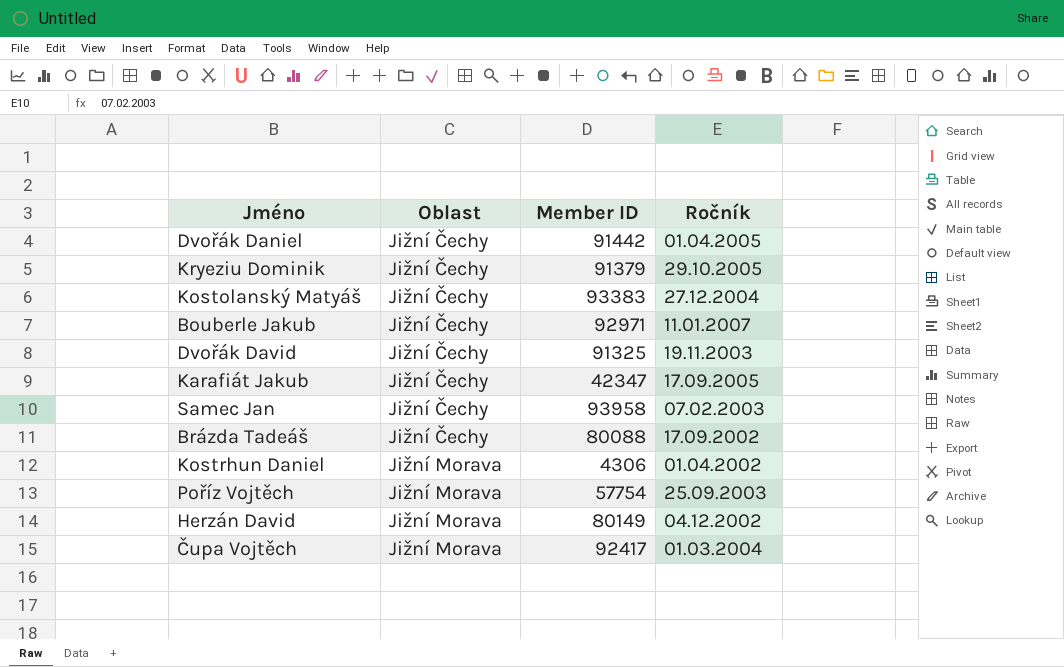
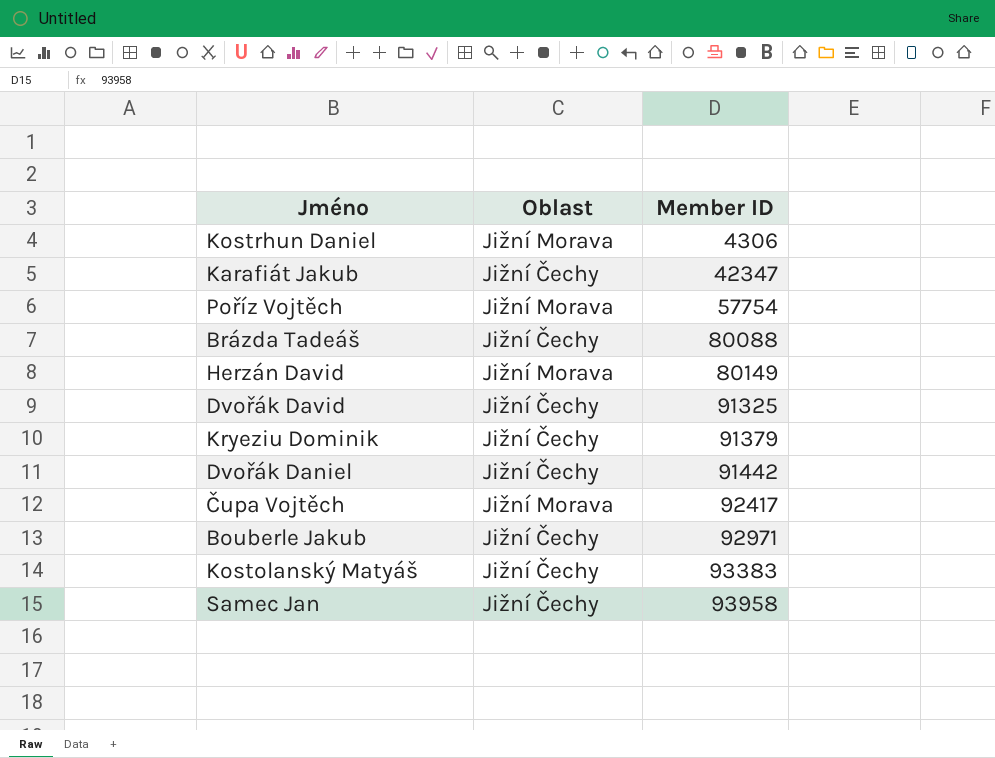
row order: Oblast ascending -> Member ID ascending
column Ročník | position: 4 -> none

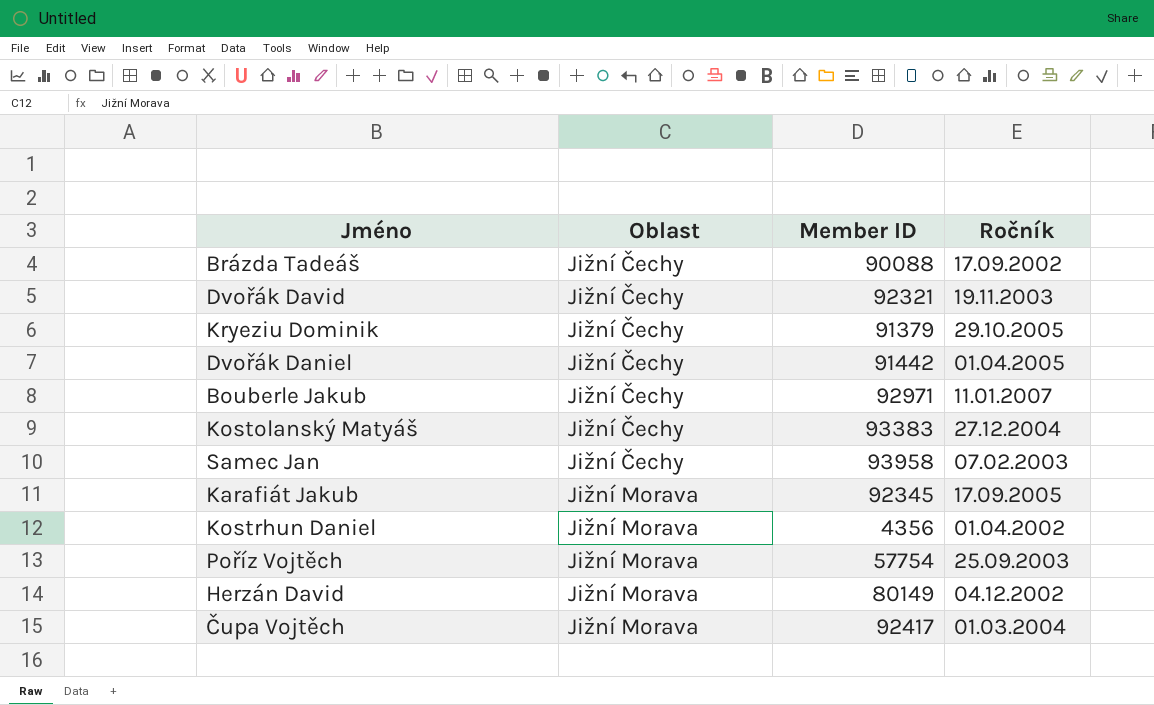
row order: Member ID ascending -> Oblast ascending
column Ročník | position: none -> 4
Brázda Tadeáš | Member ID: 80088 -> 90088
Dvořák David | Member ID: 91325 -> 92321
Karafiát Jakub | Oblast: Jižní Čechy -> Jižní Morava
Karafiát Jakub | Member ID: 42347 -> 92345
Kostrhun Daniel | Member ID: 4306 -> 4356

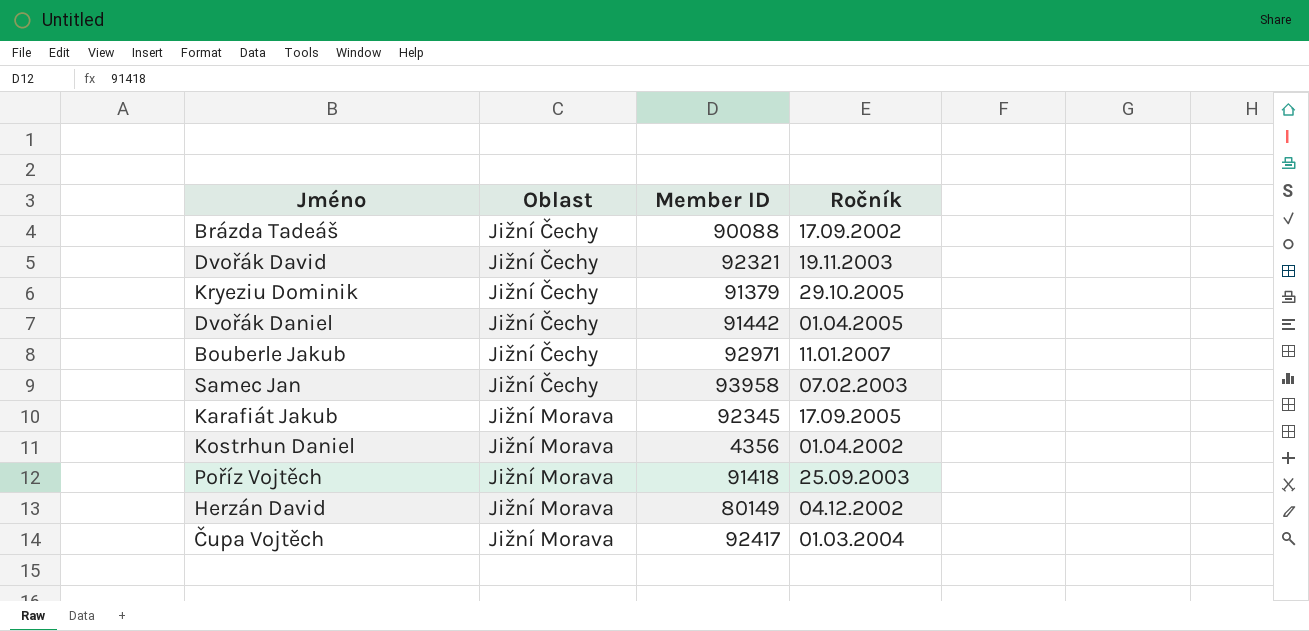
row Kostolanský Matyáš: Jižní Čechy | 93383 | 27.12.2004 -> none
Poříz Vojtěch | Member ID: 57754 -> 91418

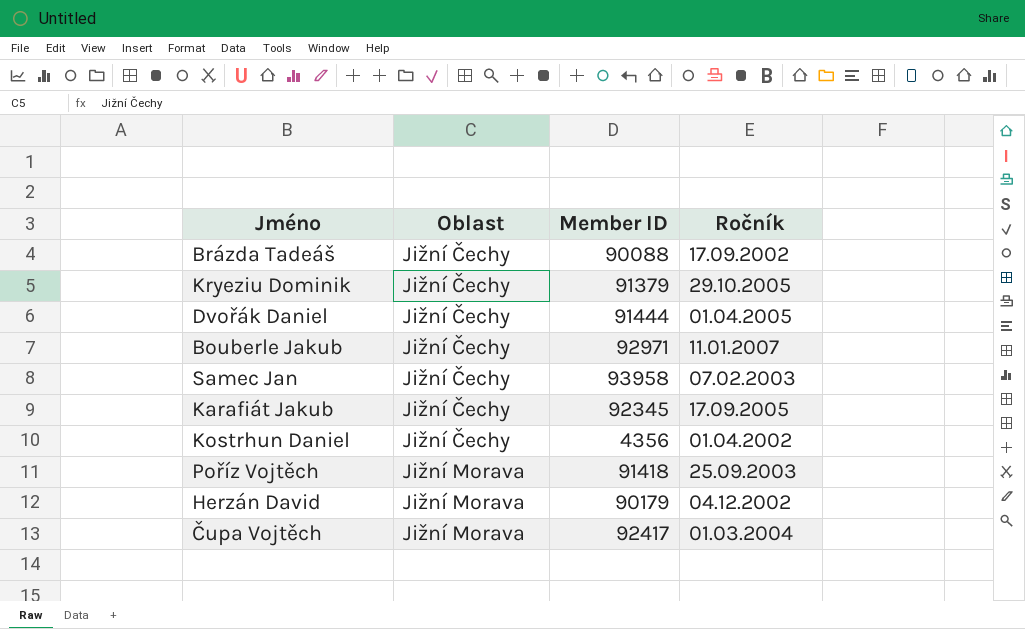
row Dvořák David: Jižní Čechy | 92321 | 19.11.2003 -> none
Dvořák Daniel | Member ID: 91442 -> 91444
Karafiát Jakub | Oblast: Jižní Morava -> Jižní Čechy
Kostrhun Daniel | Oblast: Jižní Morava -> Jižní Čechy
Herzán David | Member ID: 80149 -> 90179

